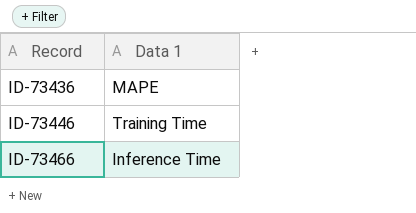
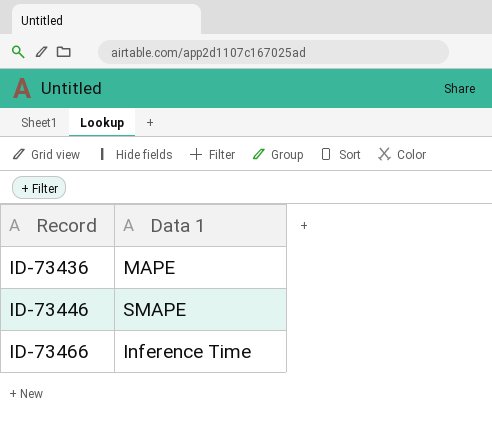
ID-73446 | Data 1: Training Time -> SMAPE

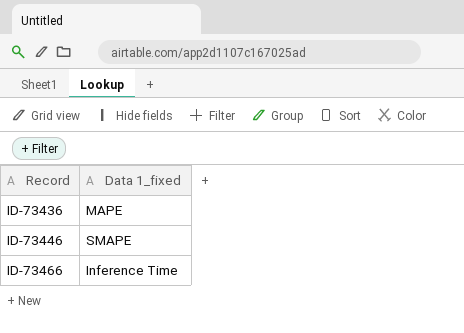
column name: Data 1 -> Data 1_fixed

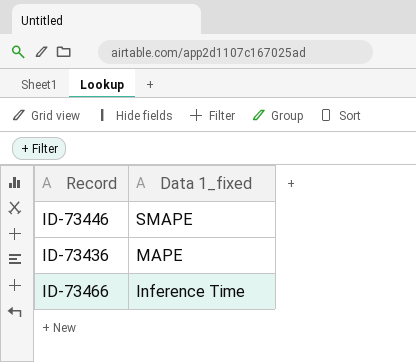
row order: Record ascending -> Data 1_fixed descending

